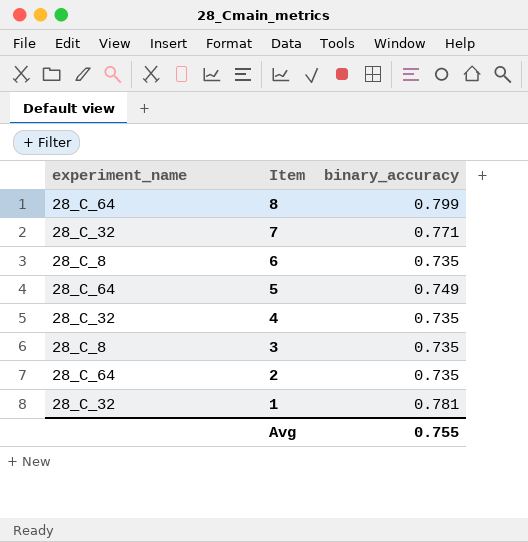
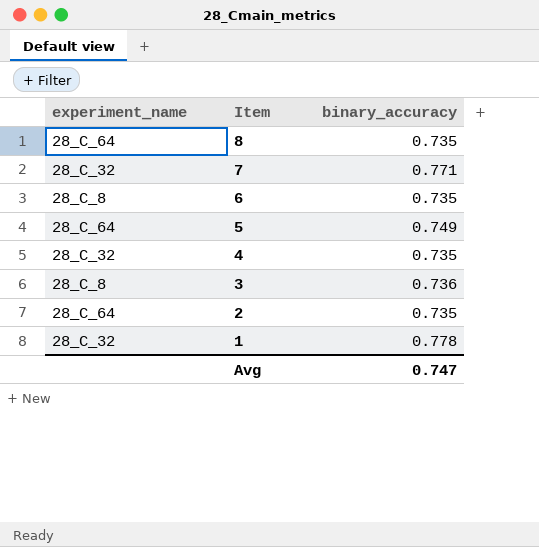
8 | binary_accuracy: 0.799 -> 0.735
3 | binary_accuracy: 0.735 -> 0.736
1 | binary_accuracy: 0.781 -> 0.778
Avg | binary_accuracy: 0.755 -> 0.747

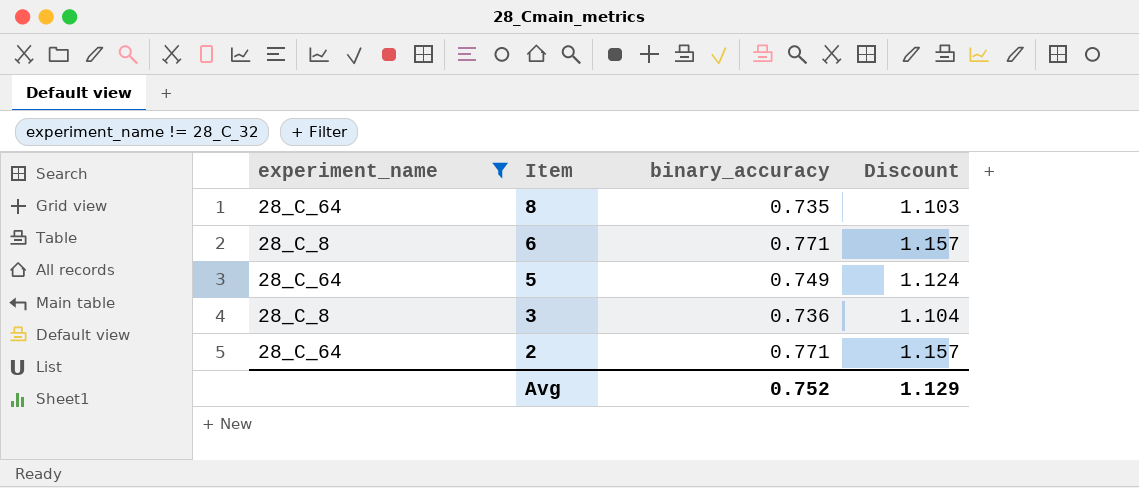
filter: none -> experiment_name != 28_C_32
column Discount | formula: none -> [binary_accuracy] * 1.5
6 | binary_accuracy: 0.735 -> 0.771
2 | binary_accuracy: 0.735 -> 0.771
Avg | binary_accuracy: 0.747 -> 0.752

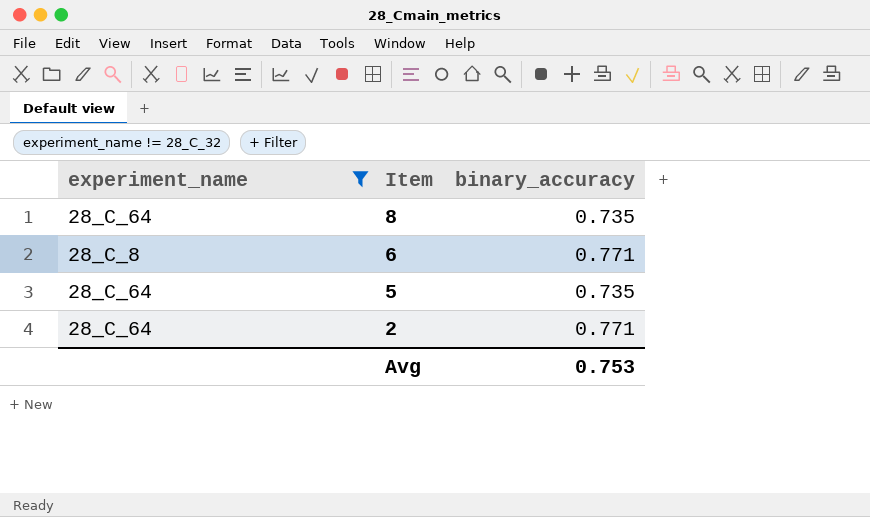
column Discount | formula: [binary_accuracy] * 1.5 -> none
row 3: 28_C_8 | 0.736 | 1.104 -> none
5 | binary_accuracy: 0.749 -> 0.735
Avg | binary_accuracy: 0.752 -> 0.753

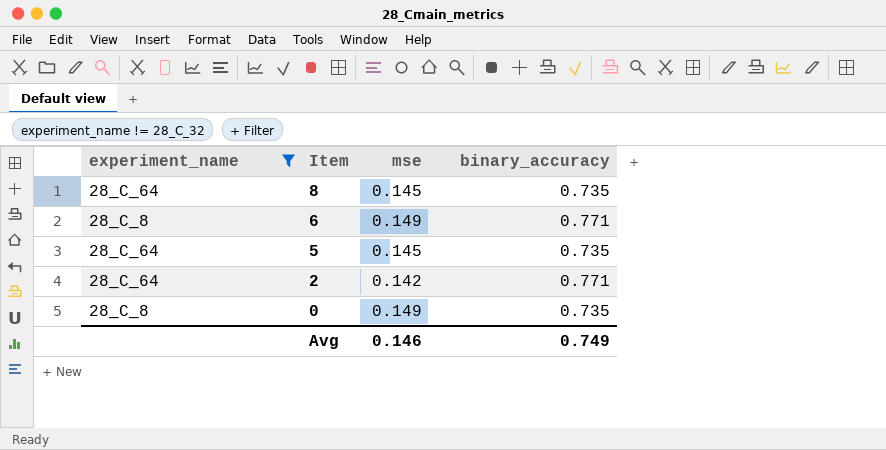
column mse | position: none -> 3
row 0: none -> 28_C_8 | 0.149 | 0.735
Avg | binary_accuracy: 0.753 -> 0.749

